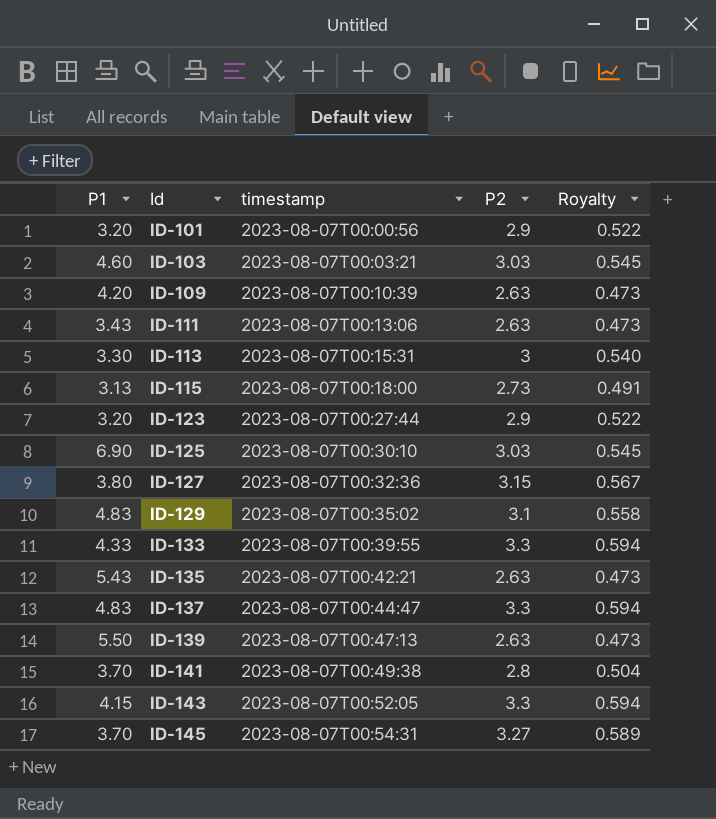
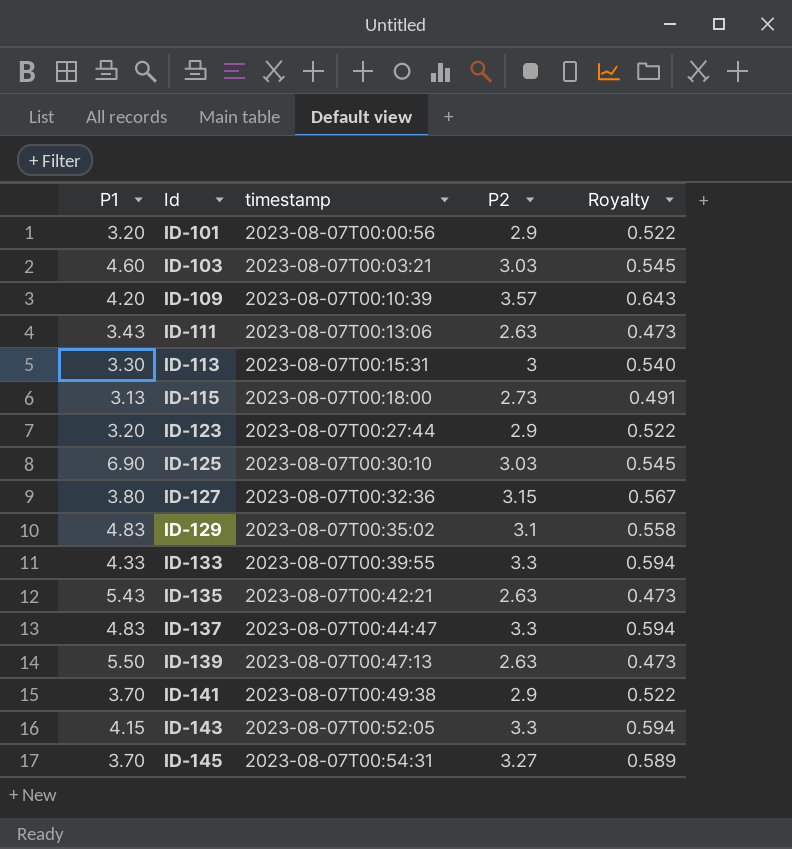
ID-109 | P2: 2.63 -> 3.57
ID-109 | Royalty: 0.473 -> 0.643
ID-141 | P2: 2.8 -> 2.9
ID-141 | Royalty: 0.504 -> 0.522

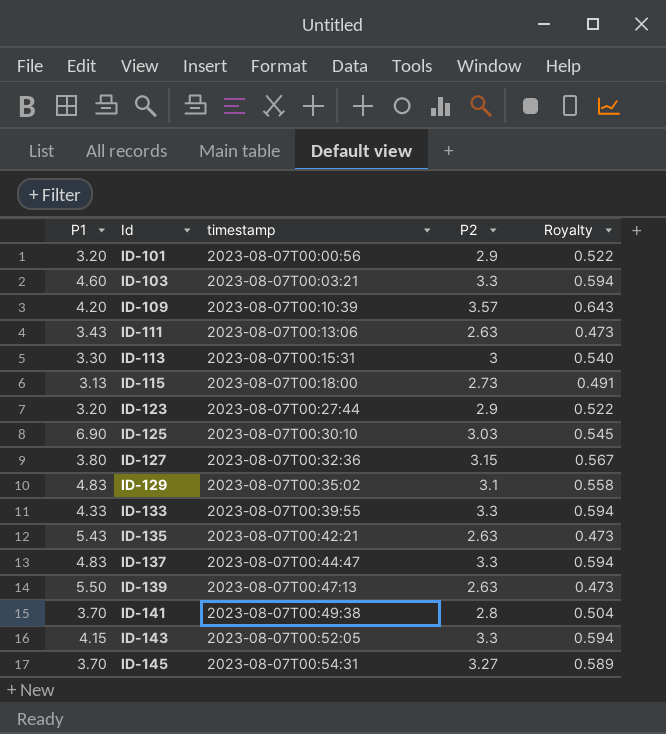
ID-103 | P2: 3.03 -> 3.3
ID-103 | Royalty: 0.545 -> 0.594
ID-141 | P2: 2.9 -> 2.8
ID-141 | Royalty: 0.522 -> 0.504

